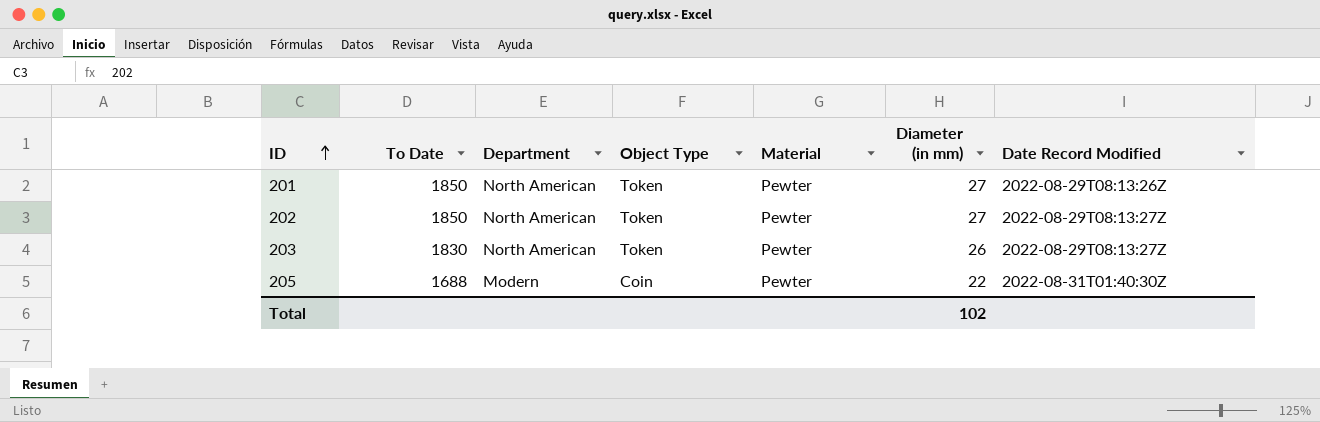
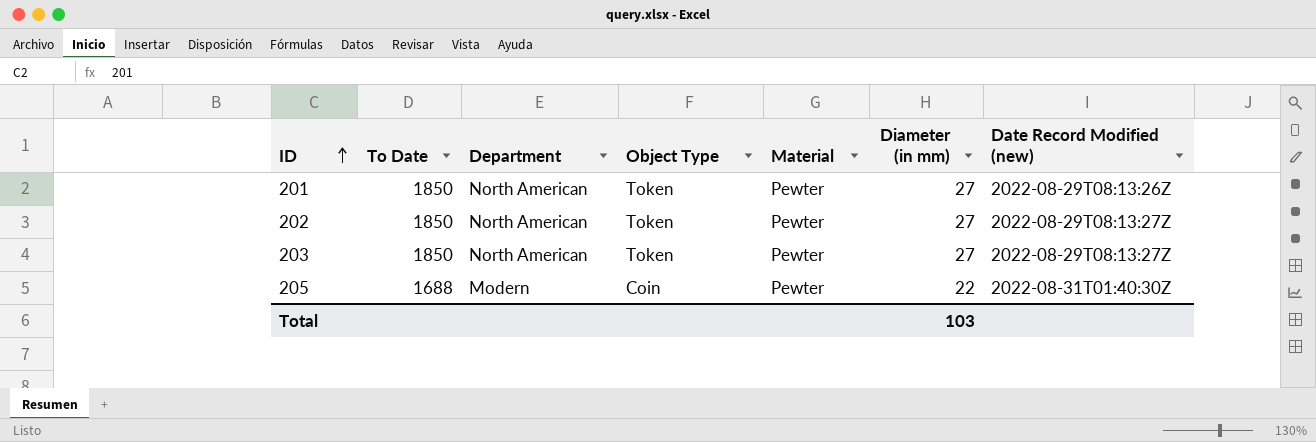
column name: Date Record Modified -> Date Record Modified (new)
203 | To Date: 1830 -> 1850
203 | Diameter (in mm): 26 -> 27
Total | Diameter (in mm): 102 -> 103

